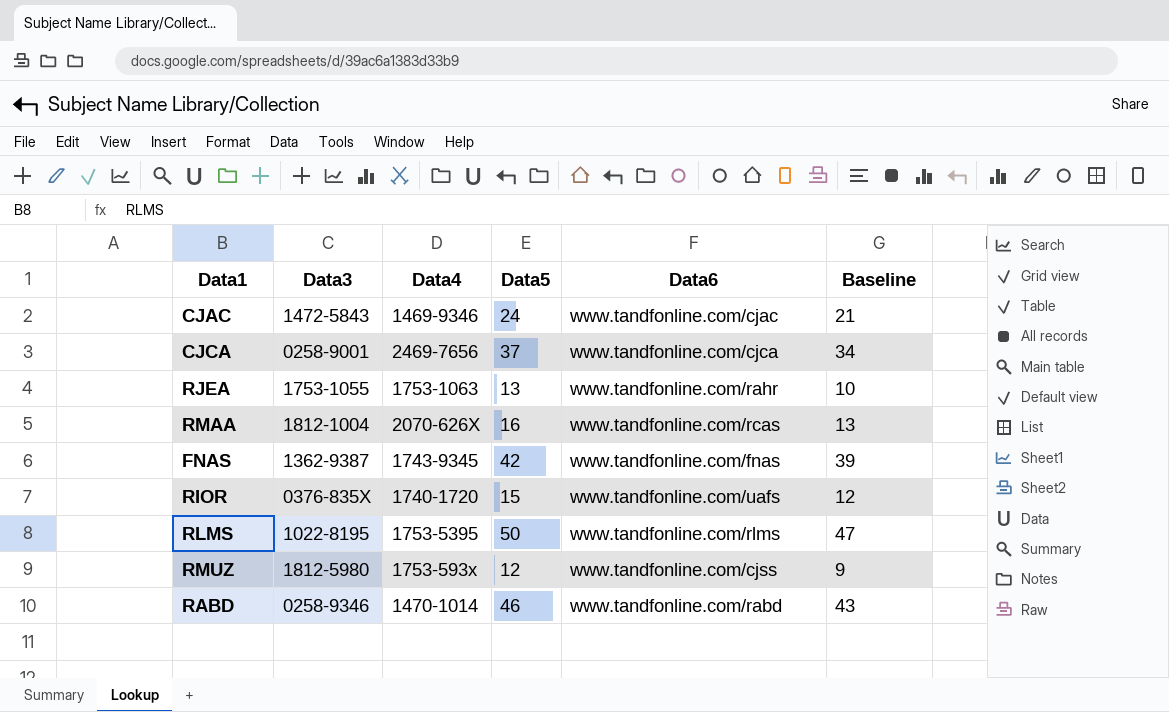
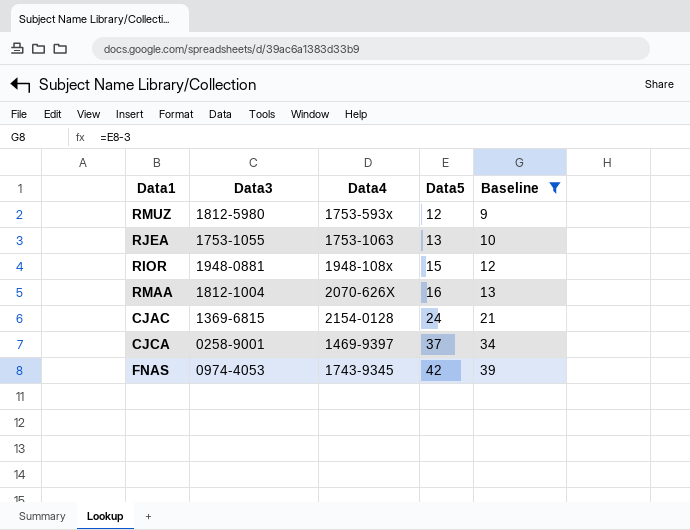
filter: none -> Baseline <= 39
row order: none -> Data5 ascending
column Data6 | position: 5 -> none
RIOR | Data3: 0376-835X -> 1948-0881
RIOR | Data4: 1740-1720 -> 1948-108x
CJAC | Data3: 1472-5843 -> 1369-6815
CJAC | Data4: 1469-9346 -> 2154-0128
CJCA | Data4: 2469-7656 -> 1469-9397
FNAS | Data3: 1362-9387 -> 0974-4053

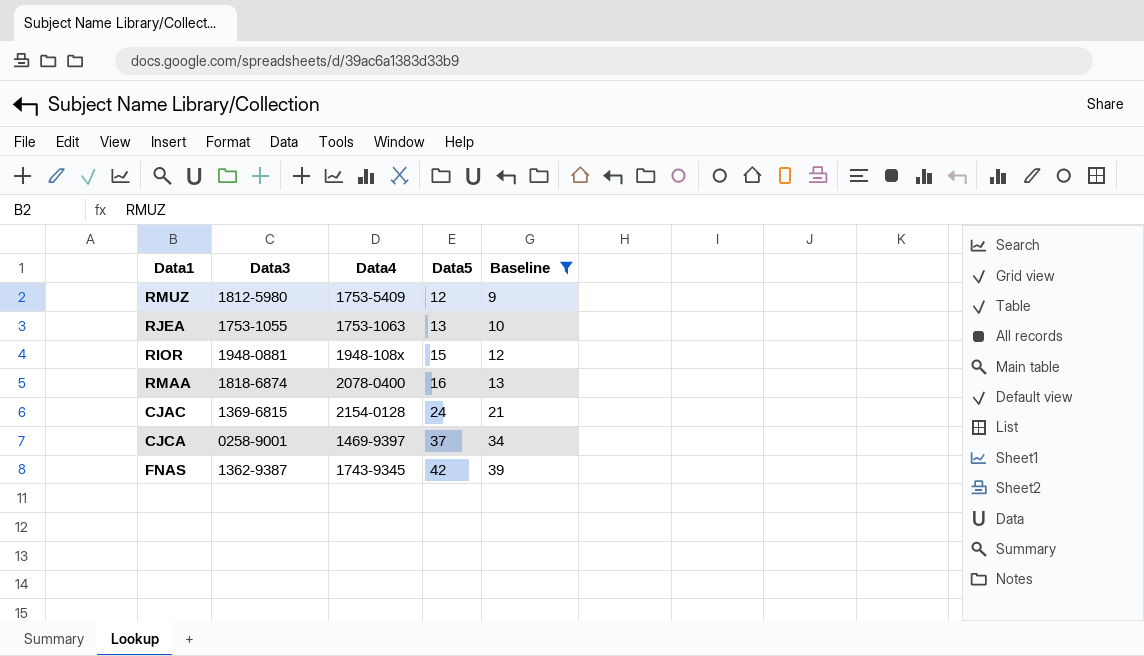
RMUZ | Data4: 1753-593x -> 1753-5409
RMAA | Data3: 1812-1004 -> 1818-6874
RMAA | Data4: 2070-626X -> 2078-0400
FNAS | Data3: 0974-4053 -> 1362-9387

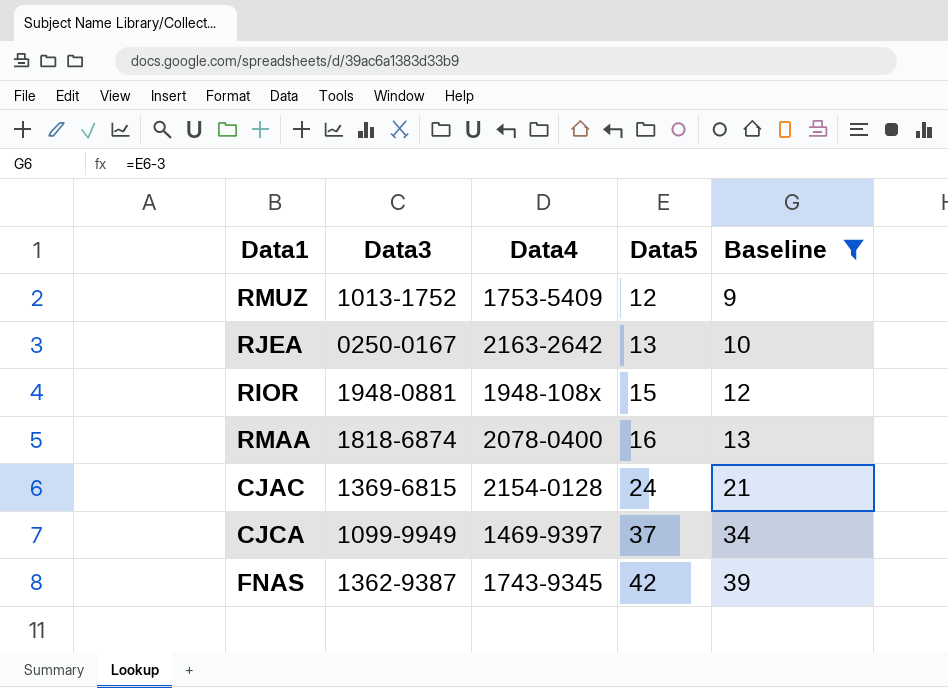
RMUZ | Data3: 1812-5980 -> 1013-1752
RJEA | Data3: 1753-1055 -> 0250-0167
RJEA | Data4: 1753-1063 -> 2163-2642
CJCA | Data3: 0258-9001 -> 1099-9949

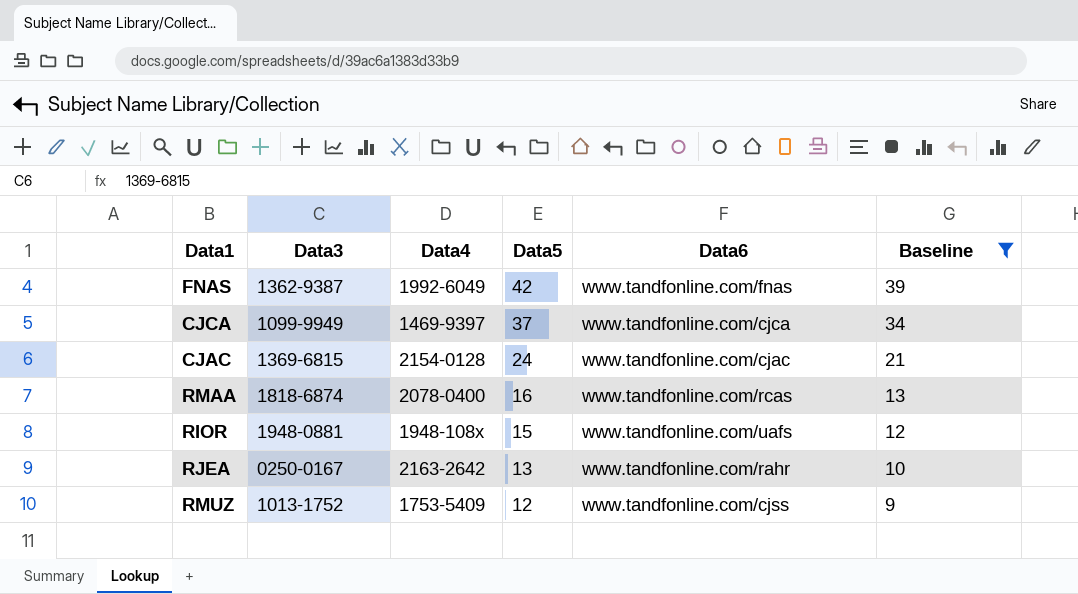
row order: Data5 ascending -> Data5 descending
column Data6 | position: none -> 5
FNAS | Data4: 1743-9345 -> 1992-6049

